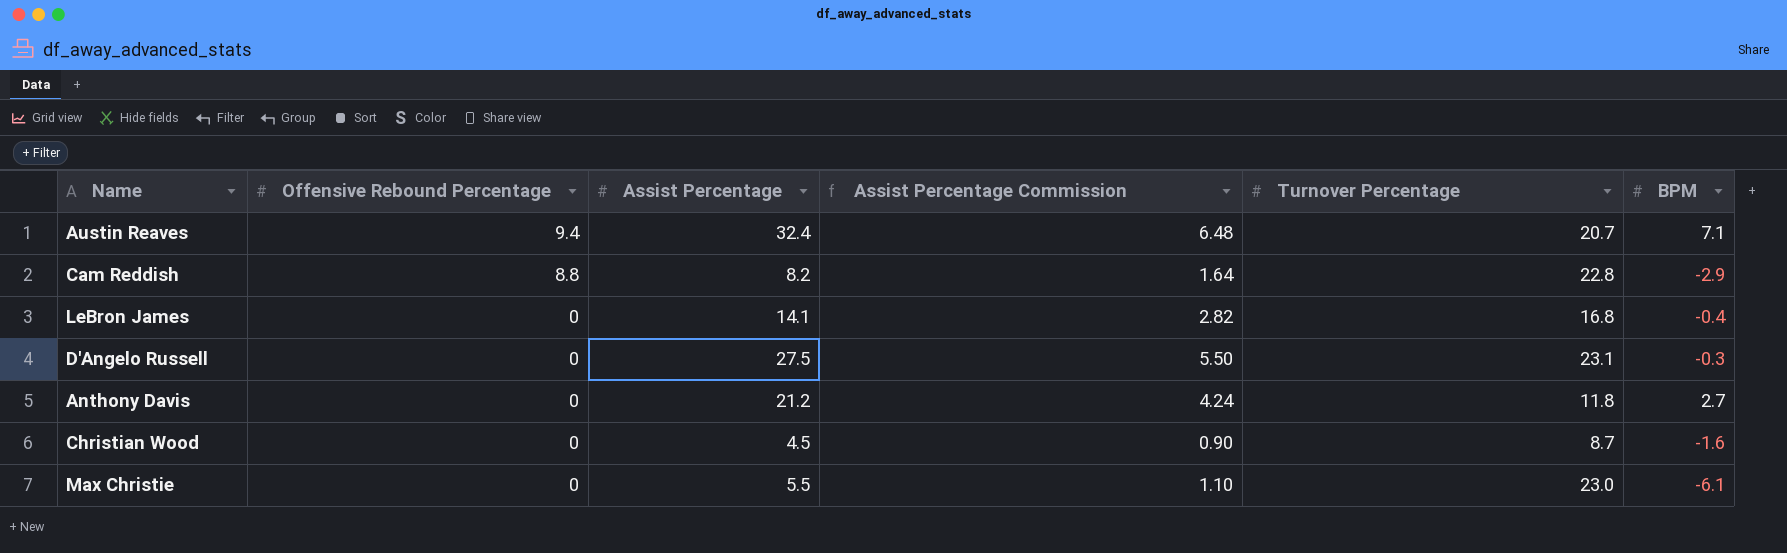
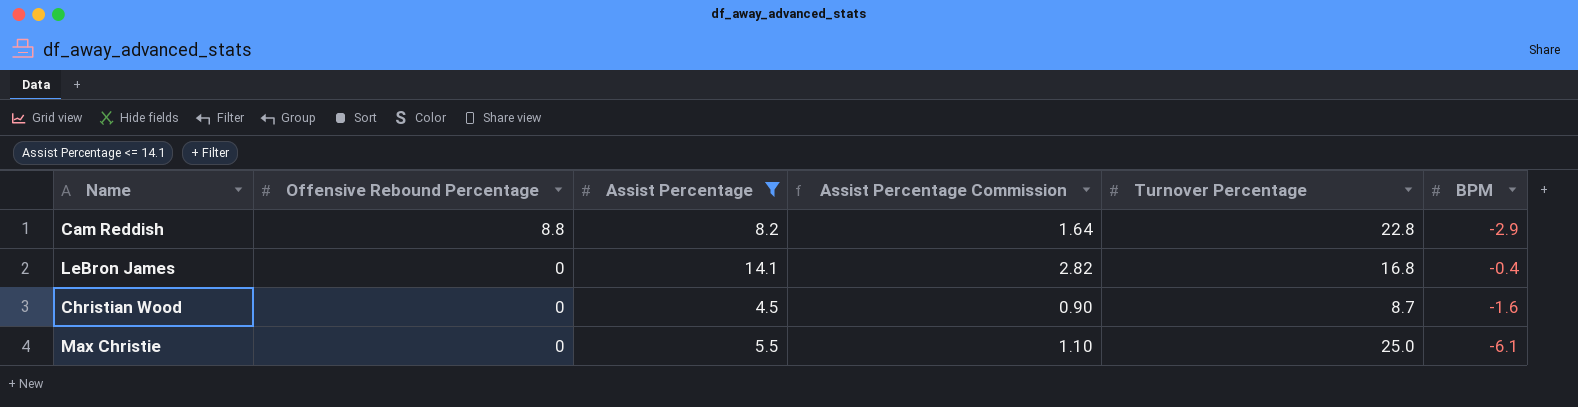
filter: none -> Assist Percentage <= 14.1
Max Christie | Turnover Percentage: 23.0 -> 25.0

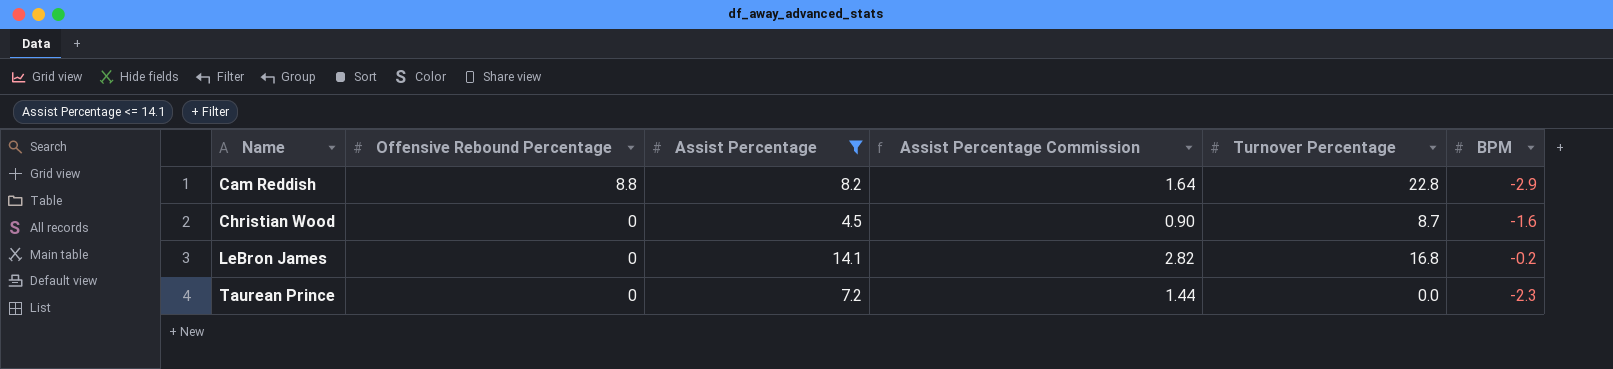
row order: Offensive Rebound Percentage descending -> Name ascending
row Max Christie: 0 | 5.5 | 1.10 | 25.0 | -6.1 -> none
LeBron James | BPM: -0.4 -> -0.2
row Taurean Prince: none -> 0 | 7.2 | 1.44 | 0.0 | -2.3

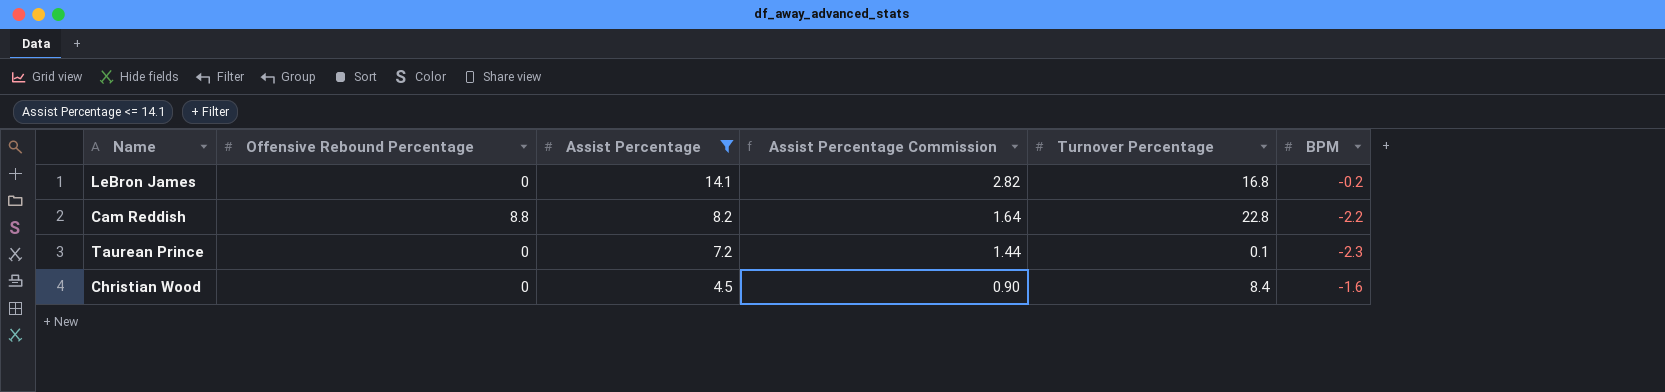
row order: Name ascending -> Assist Percentage descending
Cam Reddish | BPM: -2.9 -> -2.2
Taurean Prince | Turnover Percentage: 0.0 -> 0.1
Christian Wood | Turnover Percentage: 8.7 -> 8.4

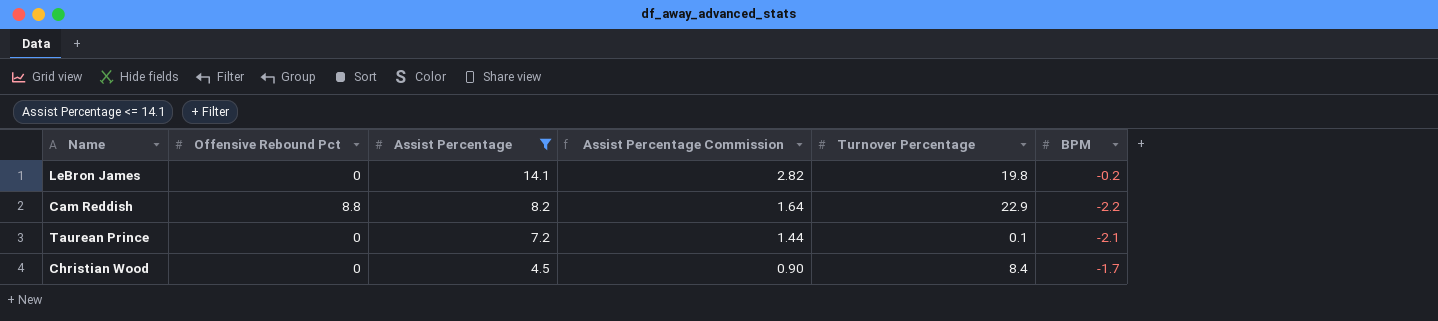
column name: Offensive Rebound Percentage -> Offensive Rebound Pct
LeBron James | Turnover Percentage: 16.8 -> 19.8
Cam Reddish | Turnover Percentage: 22.8 -> 22.9
Taurean Prince | BPM: -2.3 -> -2.1
Christian Wood | BPM: -1.6 -> -1.7

